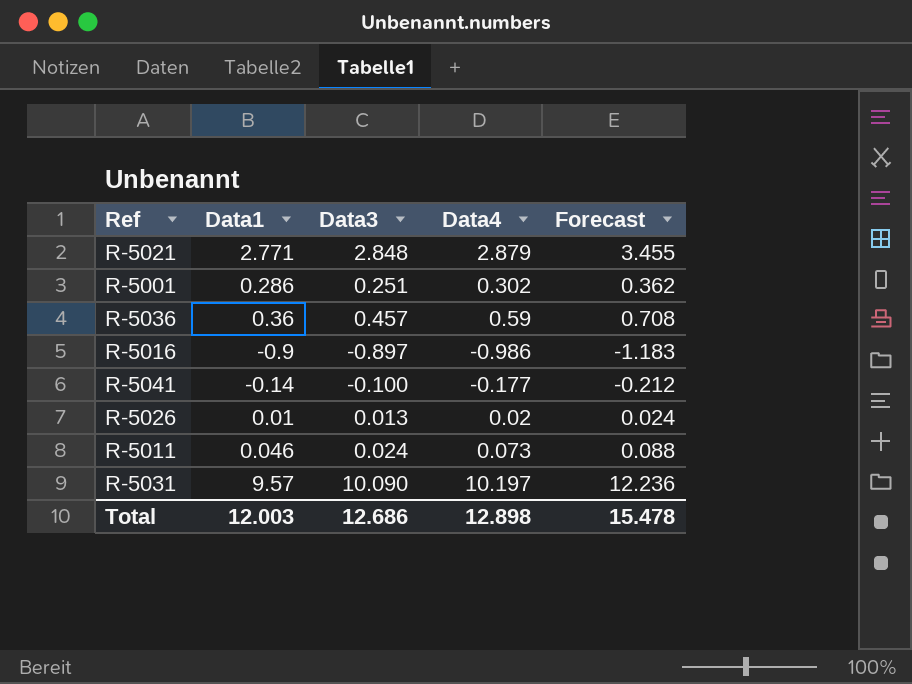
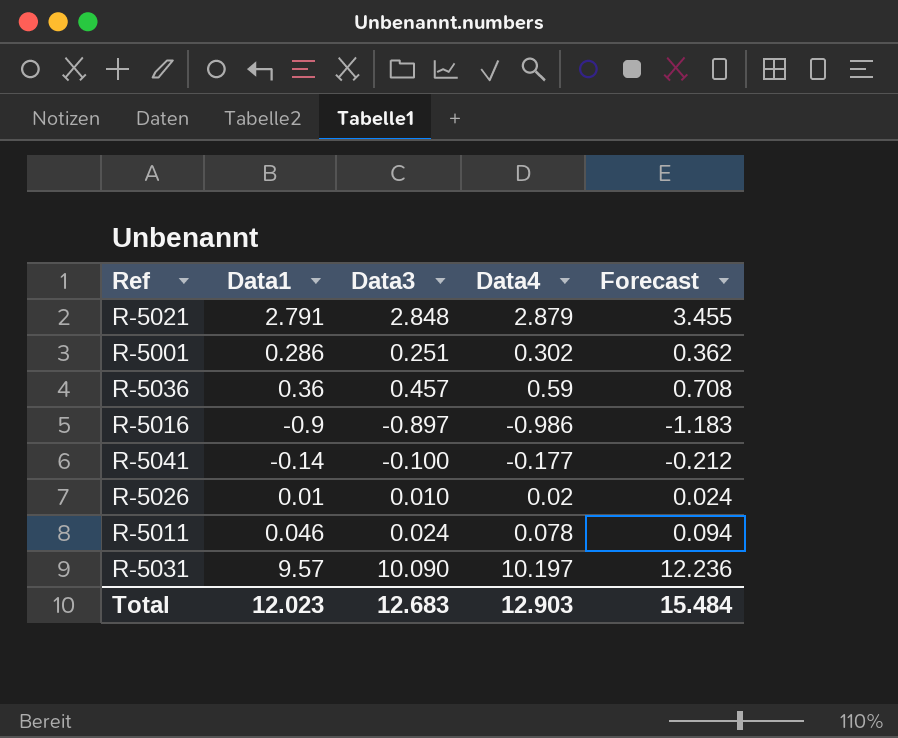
R-5021 | Data1: 2.771 -> 2.791
R-5026 | Data3: 0.013 -> 0.010
R-5011 | Data4: 0.073 -> 0.078
R-5011 | Forecast: 0.088 -> 0.094
Total | Data1: 12.003 -> 12.023
Total | Data3: 12.686 -> 12.683
Total | Data4: 12.898 -> 12.903
Total | Forecast: 15.478 -> 15.484

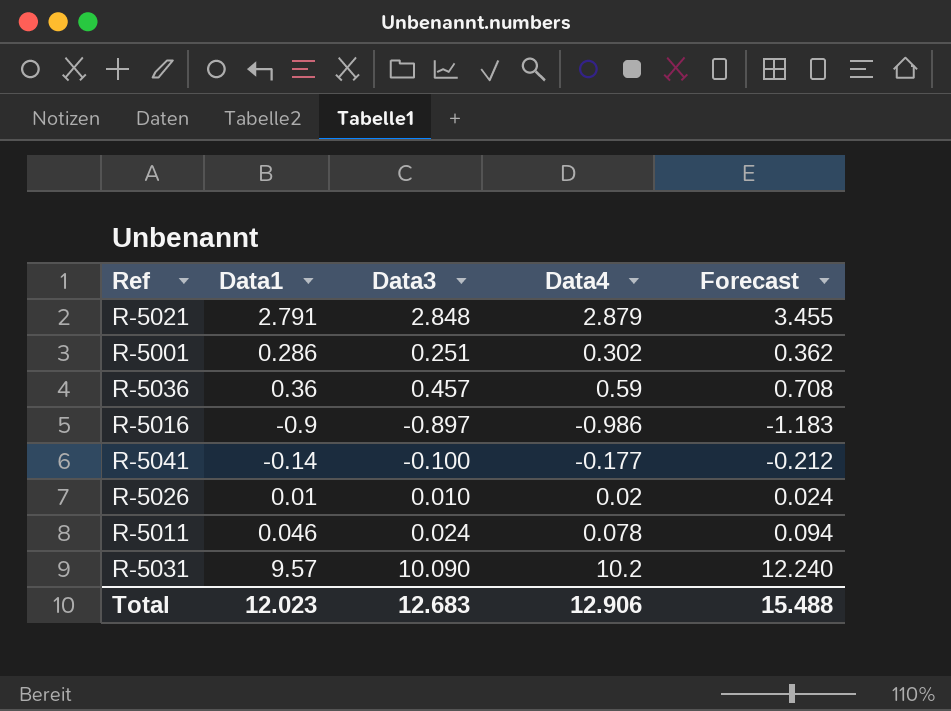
R-5031 | Data4: 10.197 -> 10.2
R-5031 | Forecast: 12.236 -> 12.240
Total | Data4: 12.903 -> 12.906
Total | Forecast: 15.484 -> 15.488

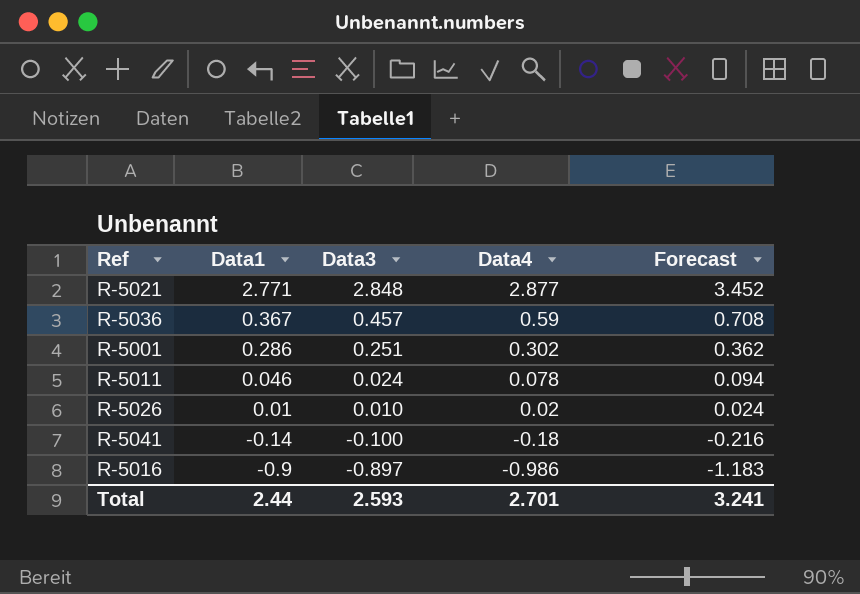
row order: none -> Data1 descending
row R-5031: 9.57 | 10.090 | 10.2 | 12.240 -> none
R-5021 | Data1: 2.791 -> 2.771
R-5021 | Data4: 2.879 -> 2.877
R-5021 | Forecast: 3.455 -> 3.452
R-5036 | Data1: 0.36 -> 0.367
R-5041 | Data4: -0.177 -> -0.18
R-5041 | Forecast: -0.212 -> -0.216
Total | Data1: 12.023 -> 2.44
Total | Data3: 12.683 -> 2.593
Total | Data4: 12.906 -> 2.701
Total | Forecast: 15.488 -> 3.241

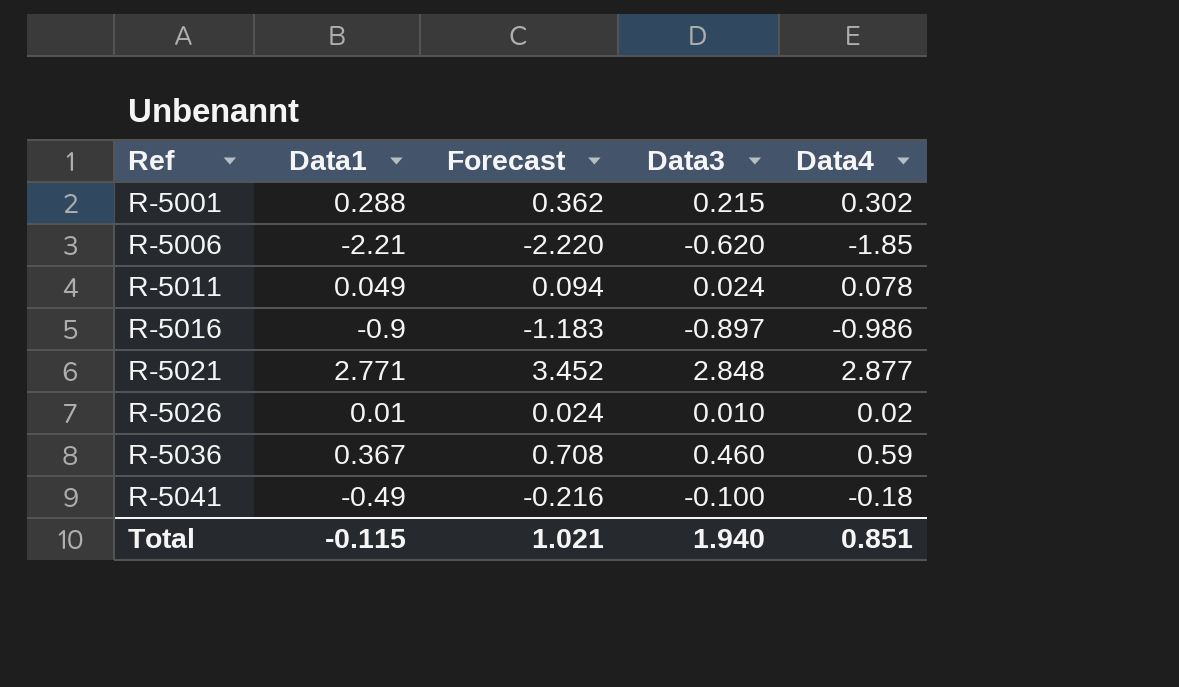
row order: Data1 descending -> Ref ascending
column Forecast | position: 5 -> 3
R-5001 | Data1: 0.286 -> 0.288
R-5001 | Data3: 0.251 -> 0.215
row R-5006: none -> -2.21 | -2.220 | -0.620 | -1.85
R-5011 | Data1: 0.046 -> 0.049
R-5036 | Data3: 0.457 -> 0.460
R-5041 | Data1: -0.14 -> -0.49
Total | Data1: 2.44 -> -0.115
Total | Forecast: 3.241 -> 1.021
Total | Data3: 2.593 -> 1.940
Total | Data4: 2.701 -> 0.851

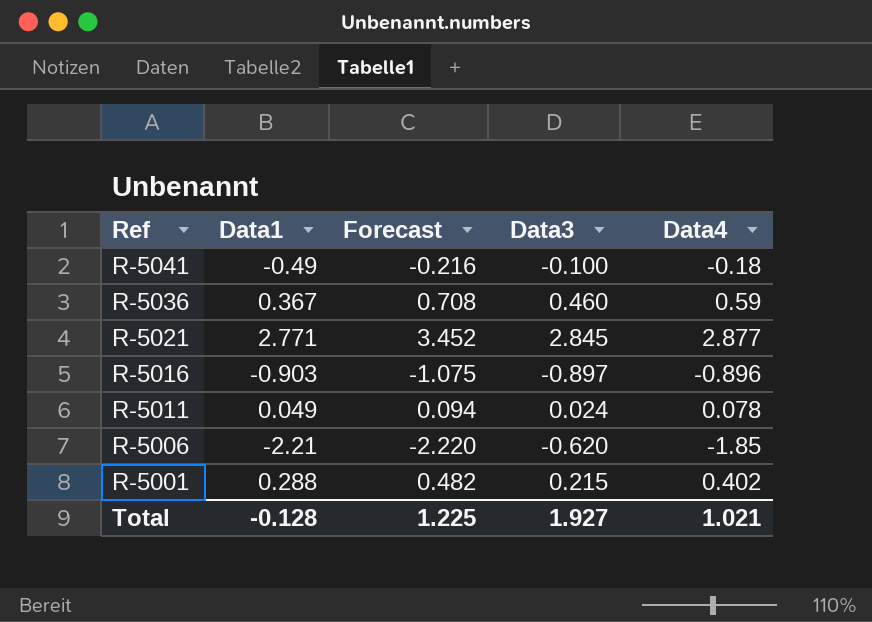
row order: Ref ascending -> Ref descending
row R-5026: 0.01 | 0.024 | 0.010 | 0.02 -> none
R-5021 | Data3: 2.848 -> 2.845
R-5016 | Data1: -0.9 -> -0.903
R-5016 | Forecast: -1.183 -> -1.075
R-5016 | Data4: -0.986 -> -0.896
R-5001 | Forecast: 0.362 -> 0.482
R-5001 | Data4: 0.302 -> 0.402
Total | Data1: -0.115 -> -0.128
Total | Forecast: 1.021 -> 1.225
Total | Data3: 1.940 -> 1.927
Total | Data4: 0.851 -> 1.021

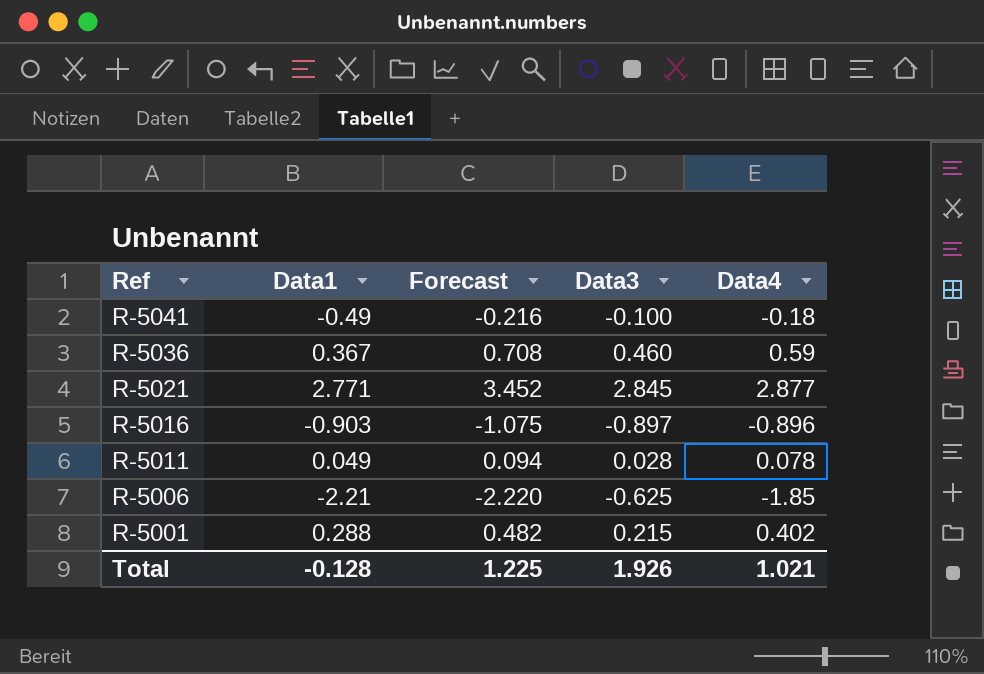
R-5011 | Data3: 0.024 -> 0.028
R-5006 | Data3: -0.620 -> -0.625
Total | Data3: 1.927 -> 1.926

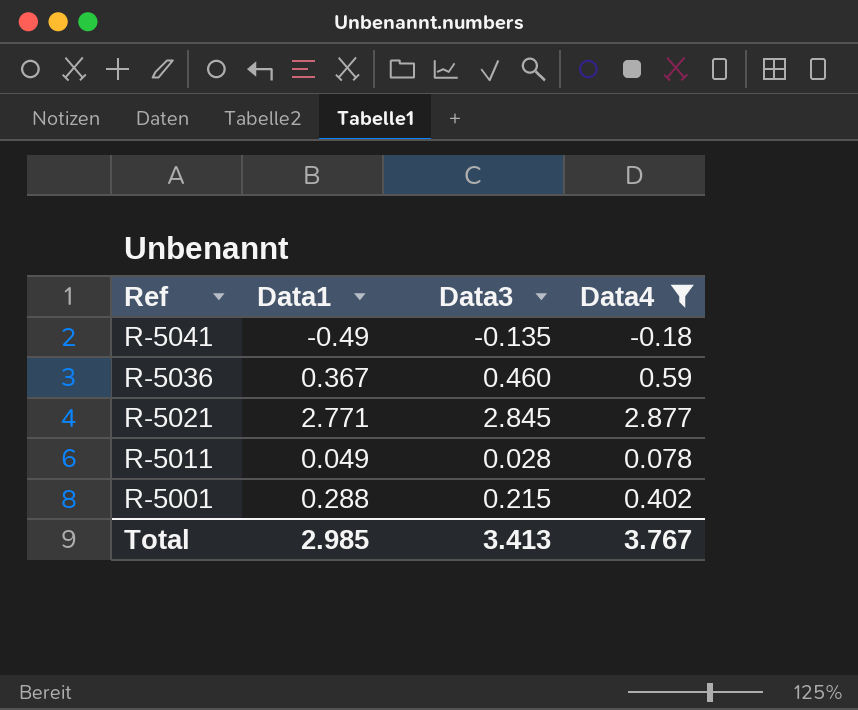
filter: none -> Data4 >= -0.18
column Forecast | formula: [Data4] * 1.2 -> none
R-5041 | Data3: -0.100 -> -0.135
Total | Data1: -0.128 -> 2.985
Total | Data3: 1.926 -> 3.413
Total | Data4: 1.021 -> 3.767

